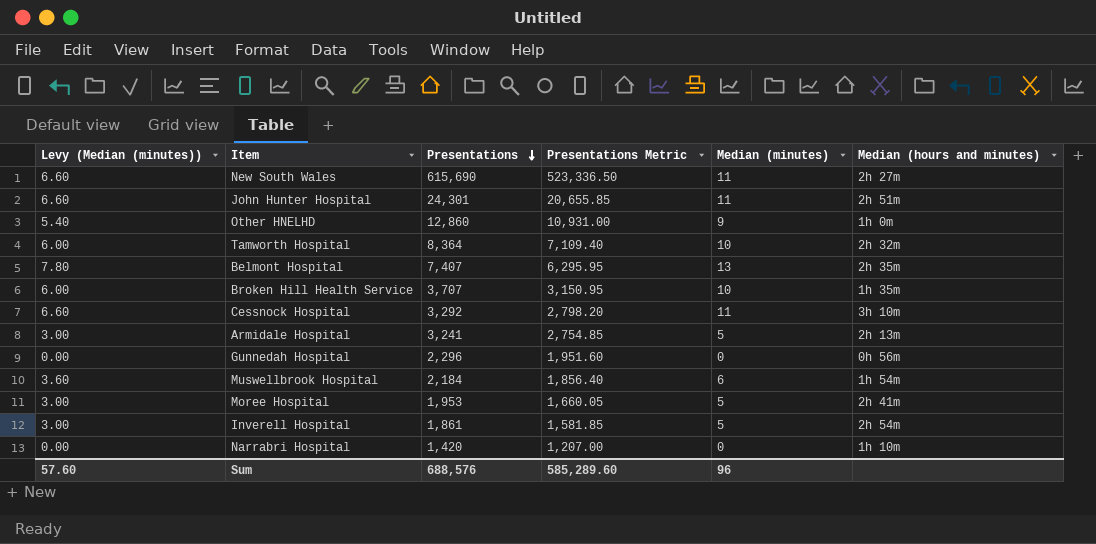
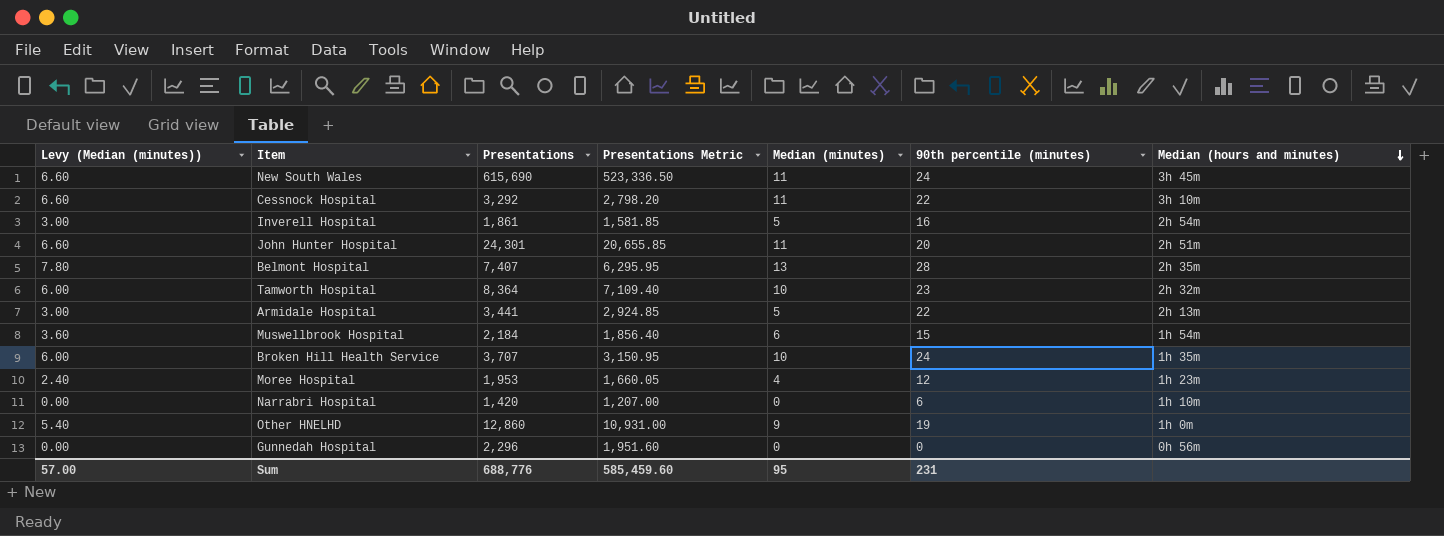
row order: Presentations descending -> Median (hours and minutes) descending
column 90th percentile (minutes) | position: none -> 6
New South Wales | Median (hours and minutes): 2h 27m -> 3h 45m
Armidale Hospital | Presentations: 3,241 -> 3,441
Armidale Hospital | Presentations Metric: 2,754.85 -> 2,924.85
Moree Hospital | Levy (Median (minutes)): 3.00 -> 2.40
Moree Hospital | Median (minutes): 5 -> 4
Moree Hospital | Median (hours and minutes): 2h 41m -> 1h 23m
Sum | Levy (Median (minutes)): 57.60 -> 57.00
Sum | Presentations: 688,576 -> 688,776
Sum | Presentations Metric: 585,289.60 -> 585,459.60
Sum | Median (minutes): 96 -> 95

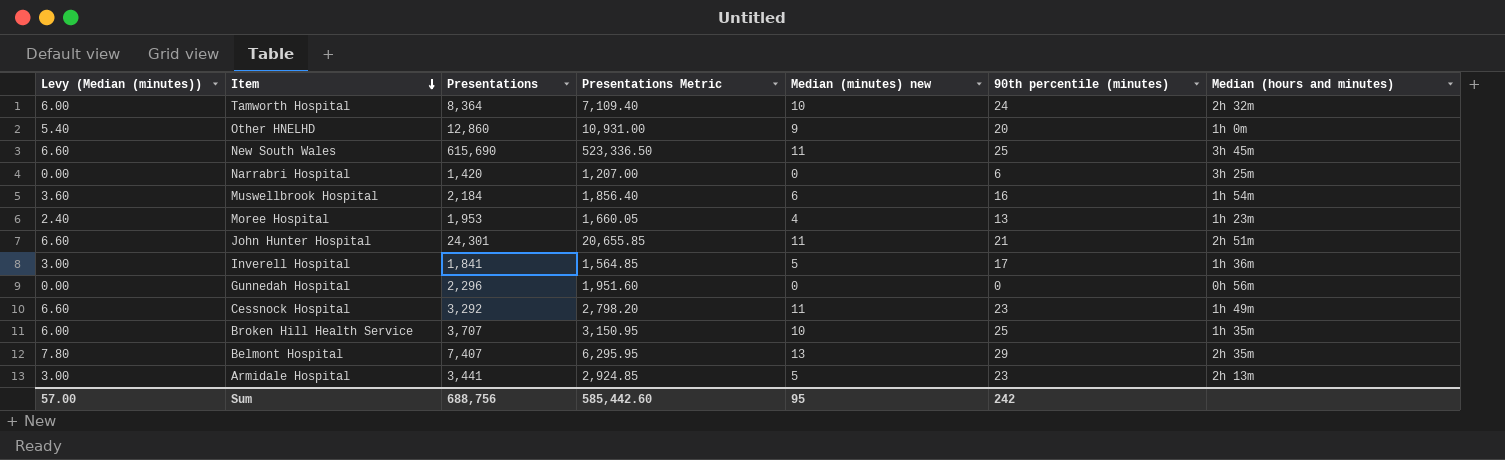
row order: Median (hours and minutes) descending -> Item descending
column name: Median (minutes) -> Median (minutes) new
Tamworth Hospital | 90th percentile (minutes): 23 -> 24
Other HNELHD | 90th percentile (minutes): 19 -> 20
New South Wales | 90th percentile (minutes): 24 -> 25
Narrabri Hospital | Median (hours and minutes): 1h 10m -> 3h 25m
Muswellbrook Hospital | 90th percentile (minutes): 15 -> 16
Moree Hospital | 90th percentile (minutes): 12 -> 13
John Hunter Hospital | 90th percentile (minutes): 20 -> 21
Inverell Hospital | Presentations: 1,861 -> 1,841
Inverell Hospital | Presentations Metric: 1,581.85 -> 1,564.85
Inverell Hospital | 90th percentile (minutes): 16 -> 17
Inverell Hospital | Median (hours and minutes): 2h 54m -> 1h 36m
Cessnock Hospital | 90th percentile (minutes): 22 -> 23
Cessnock Hospital | Median (hours and minutes): 3h 10m -> 1h 49m
Broken Hill Health Service | 90th percentile (minutes): 24 -> 25
Belmont Hospital | 90th percentile (minutes): 28 -> 29
Armidale Hospital | 90th percentile (minutes): 22 -> 23
Sum | Presentations: 688,776 -> 688,756
Sum | Presentations Metric: 585,459.60 -> 585,442.60
Sum | 90th percentile (minutes): 231 -> 242

